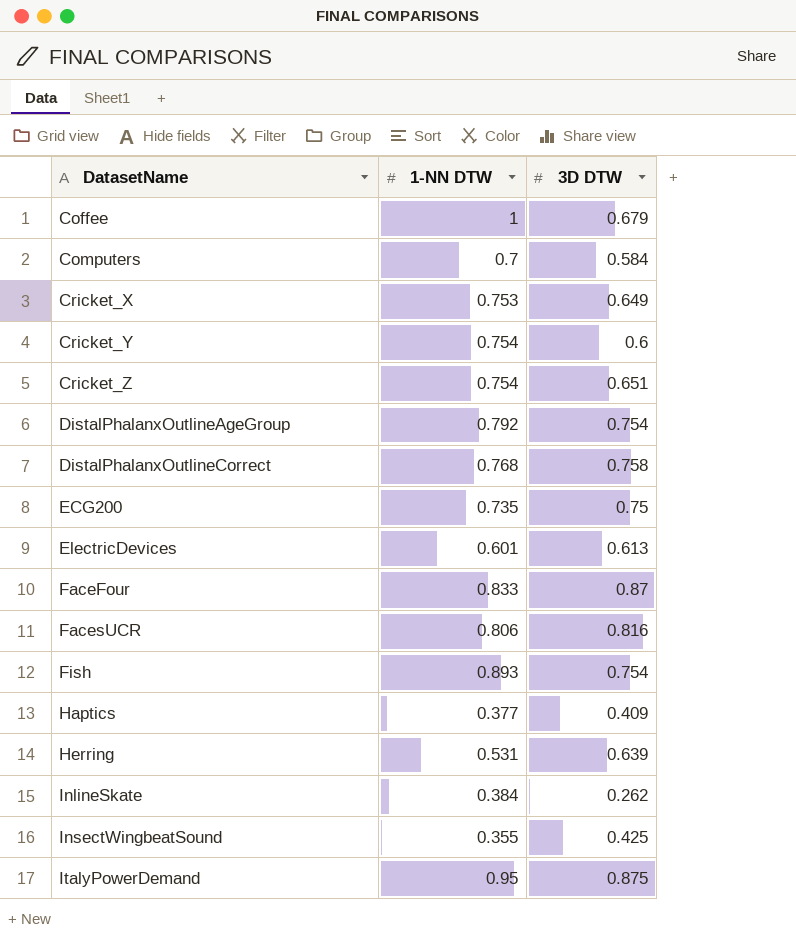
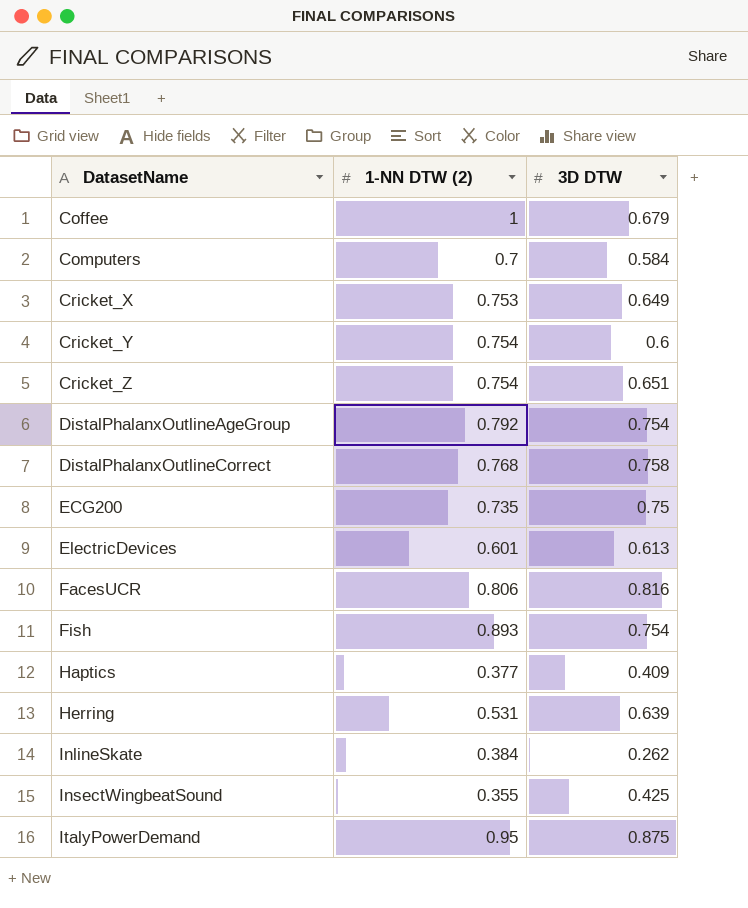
column name: 1-NN DTW -> 1-NN DTW (2)
row FaceFour: 0.833 | 0.87 -> none

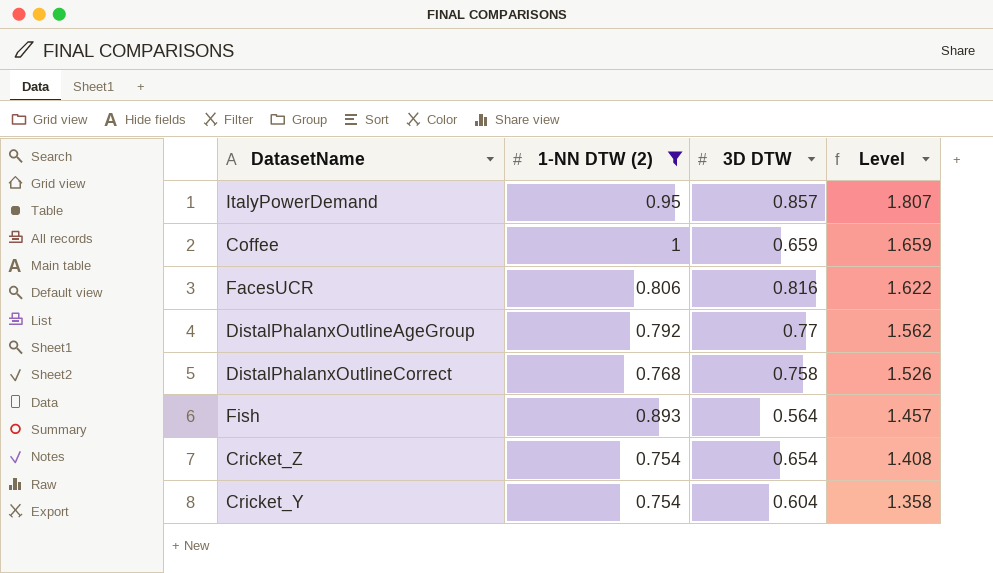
filter: none -> 1-NN DTW (2) >= 0.754
row order: DatasetName ascending -> Level descending
column Level | formula: none -> [1-NN DTW (2)] + [3D DTW]
ItalyPowerDemand | 3D DTW: 0.875 -> 0.857
Coffee | 3D DTW: 0.679 -> 0.659
DistalPhalanxOutlineAgeGroup | 3D DTW: 0.754 -> 0.77
Fish | 3D DTW: 0.754 -> 0.564
Cricket_Z | 3D DTW: 0.651 -> 0.654
Cricket_Y | 3D DTW: 0.6 -> 0.604

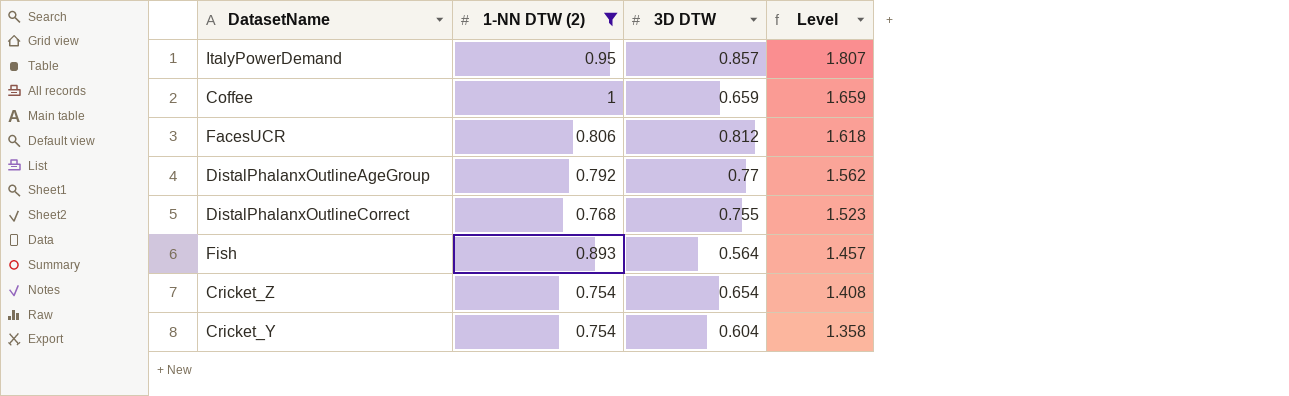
FacesUCR | 3D DTW: 0.816 -> 0.812
FacesUCR | Level: 1.622 -> 1.618
DistalPhalanxOutlineCorrect | 3D DTW: 0.758 -> 0.755
DistalPhalanxOutlineCorrect | Level: 1.526 -> 1.523

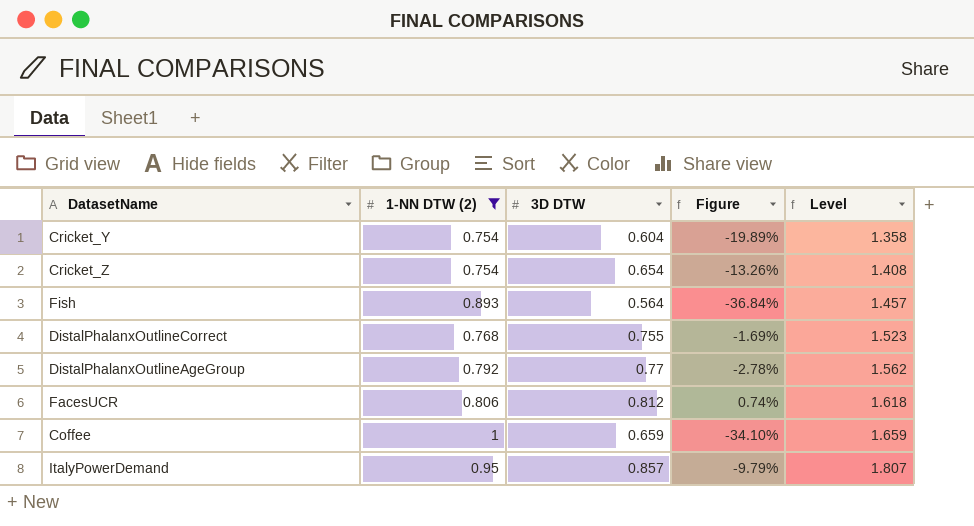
row order: Level descending -> Level ascending
column Figure | formula: none -> ([3D DTW] - [1-NN DTW (2)]) / [1-NN DTW (2)]

